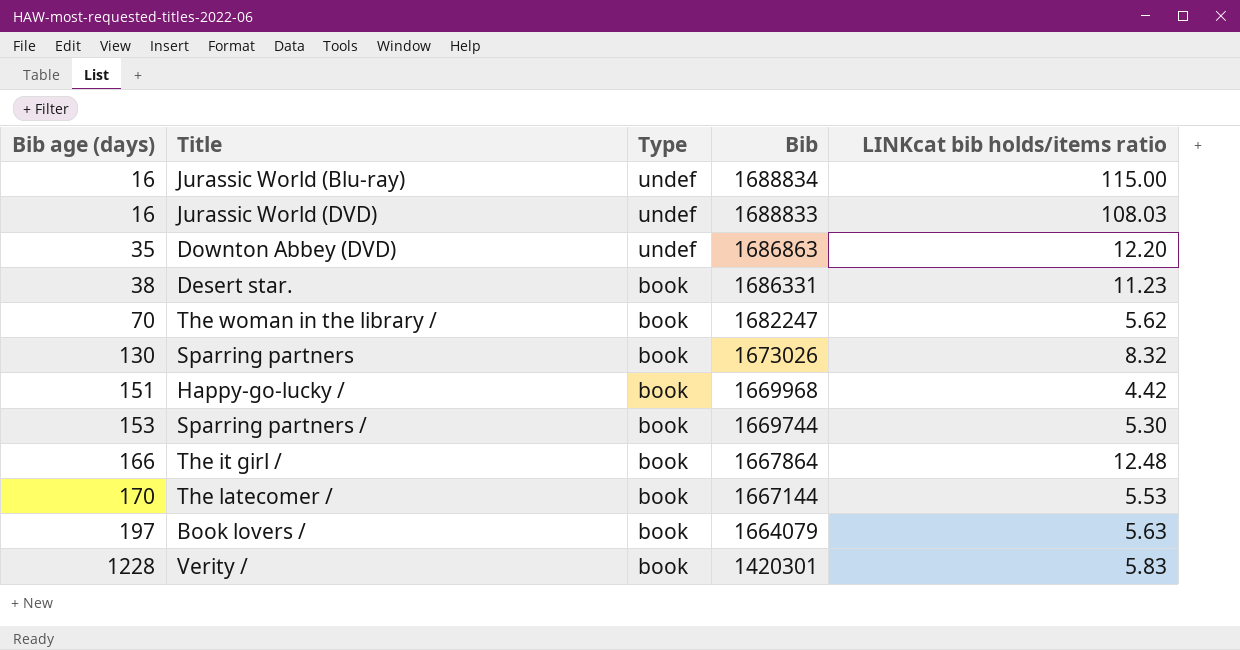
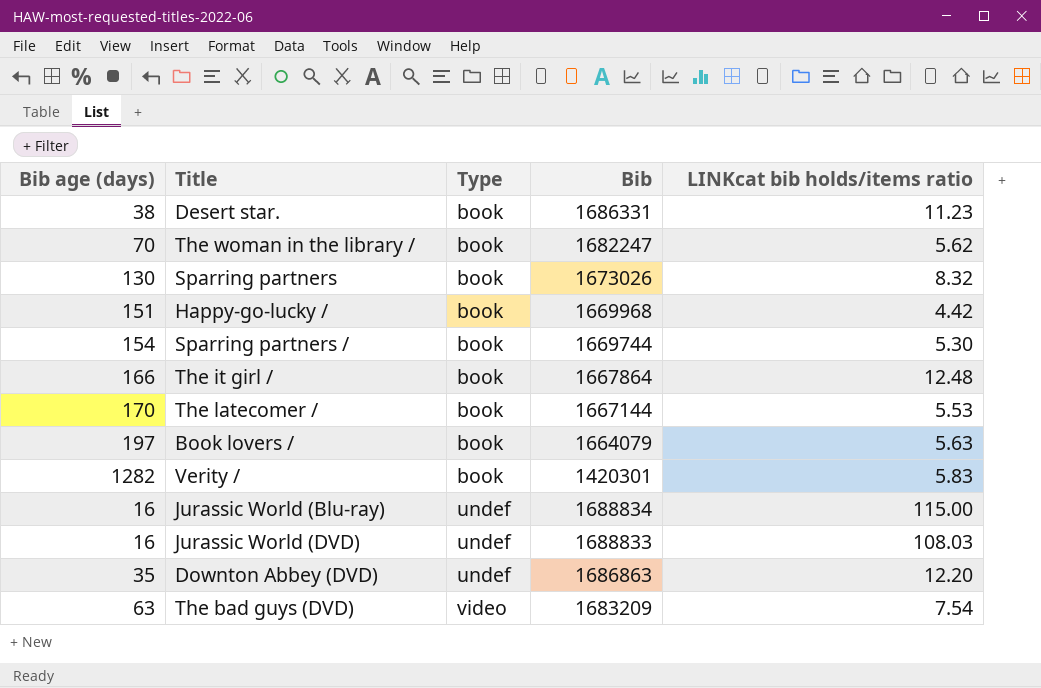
row order: Bib age (days) ascending -> Type ascending
Sparring partners / | Bib age (days): 153 -> 154
Verity / | Bib age (days): 1228 -> 1282
row The bad guys (DVD): none -> 63 | video | 1683209 | 7.54

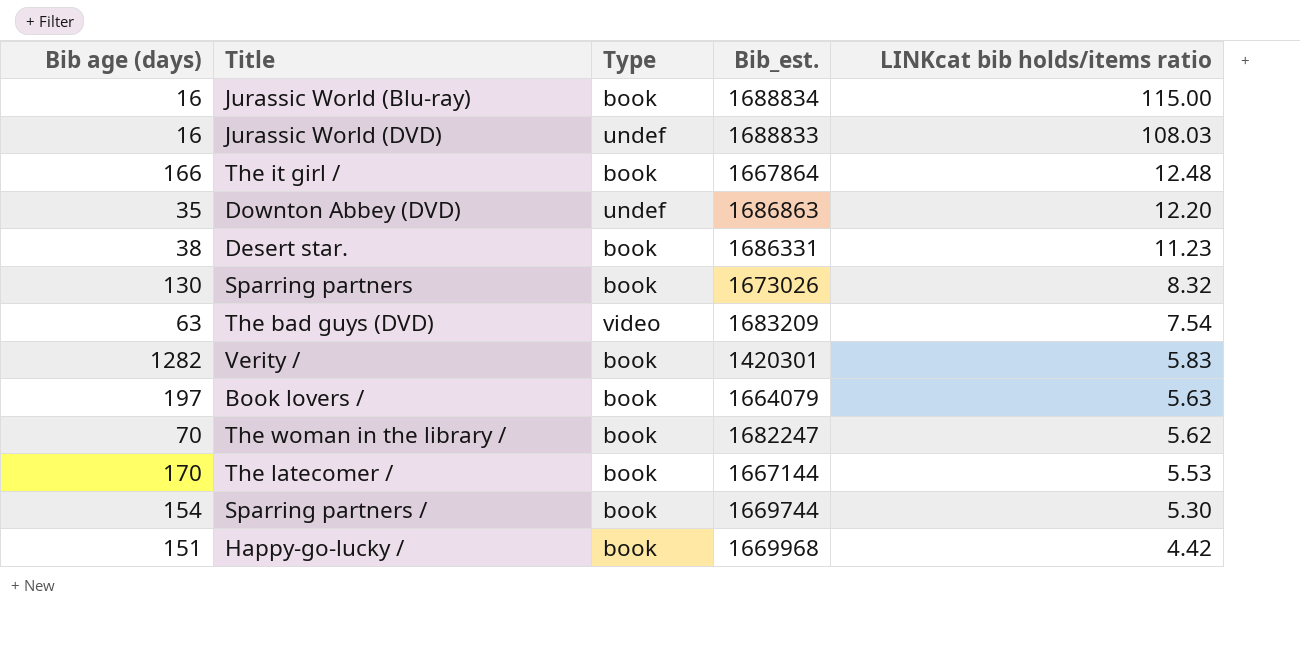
row order: Type ascending -> LINKcat bib holds/items ratio descending
column name: Bib -> Bib_est.
Jurassic World (Blu-ray) | Type: undef -> book

